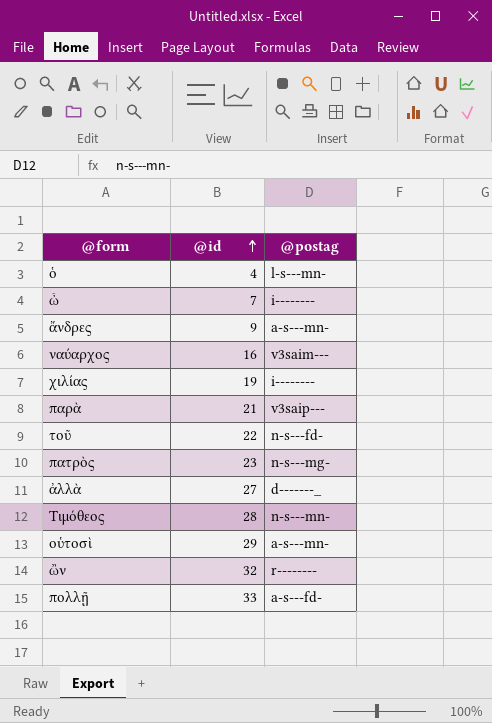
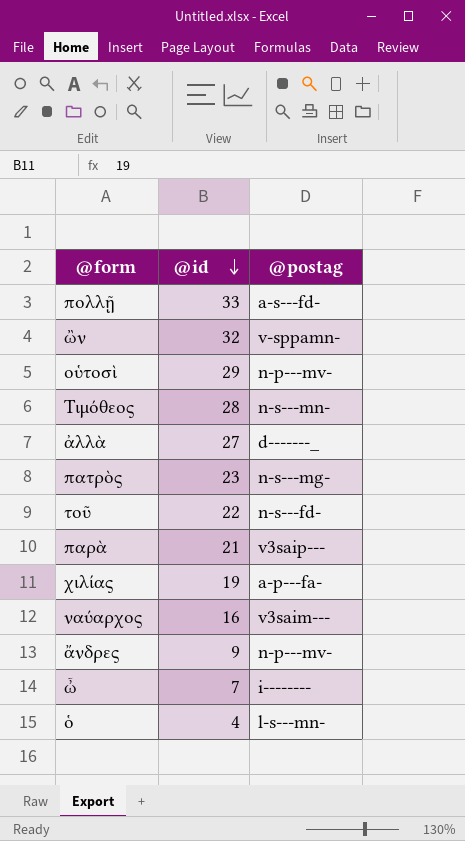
row order: @id ascending -> @id descending
ὢν | @postag: r-------- -> v-sppamn-
οὑτοσὶ | @postag: a-s---mn- -> n-p---mv-
χιλίας | @postag: i-------- -> a-p---fa-
ἄνδρες | @postag: a-s---mn- -> n-p---mv-

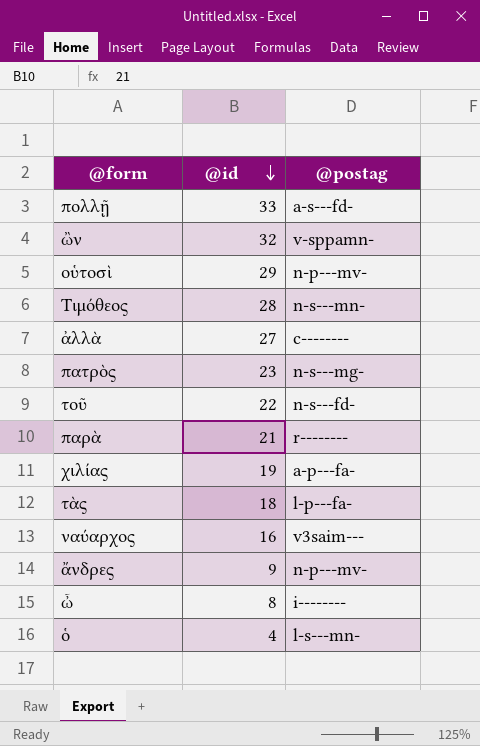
ἀλλὰ | @postag: d-------_ -> c--------
παρὰ | @postag: v3saip--- -> r--------
row τὰς: none -> 18 | l-p---fa-
ὦ | @id: 7 -> 8

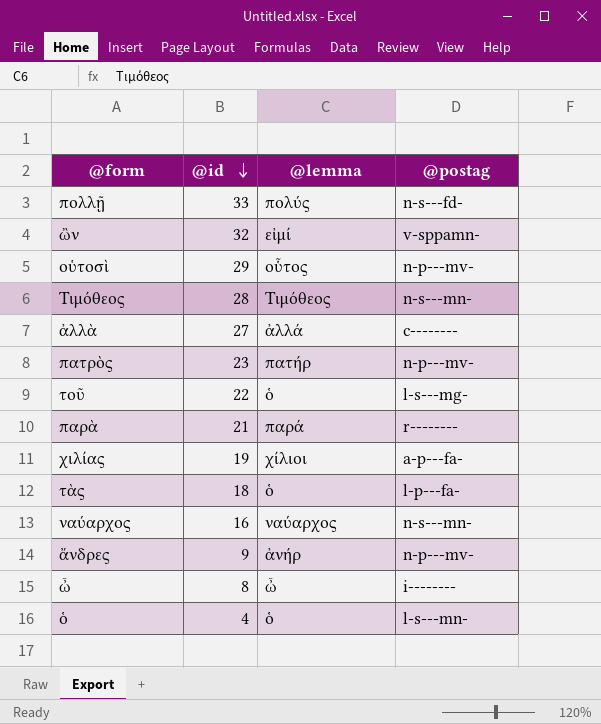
column @lemma | position: none -> 3
πολλῇ | @postag: a-s---fd- -> n-s---fd-
πατρὸς | @postag: n-s---mg- -> n-p---mv-
τοῦ | @postag: n-s---fd- -> l-s---mg-
ναύαρχος | @postag: v3saim--- -> n-s---mn-

